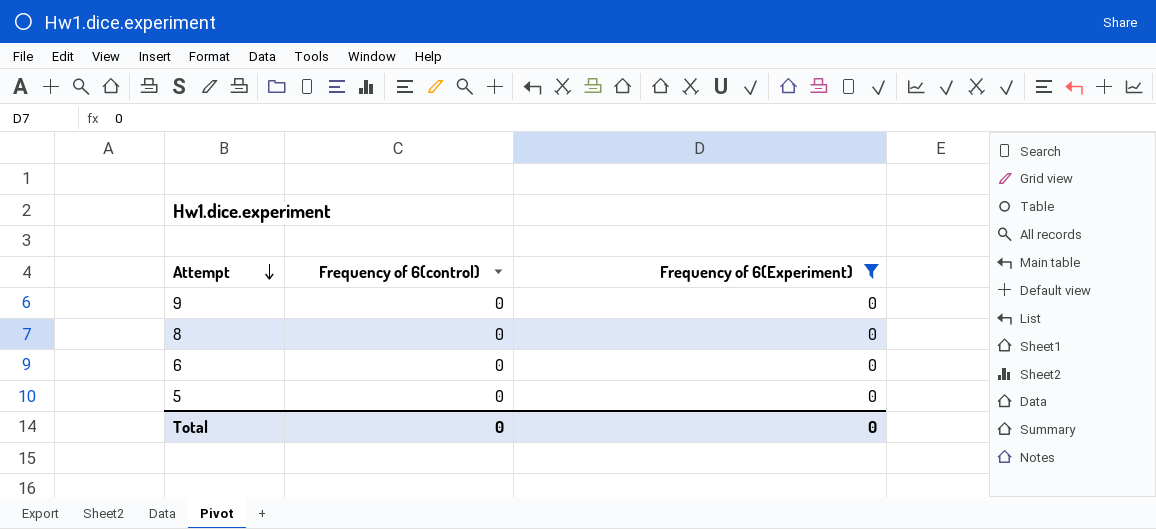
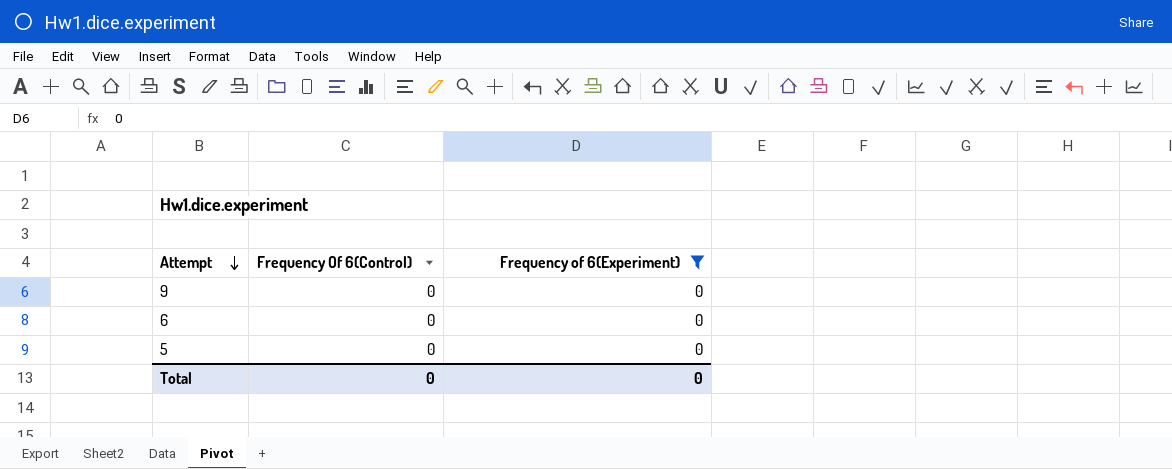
column name: Frequency of 6(control) -> Frequency Of 6(Control)
row 8: 0 | 0 -> none

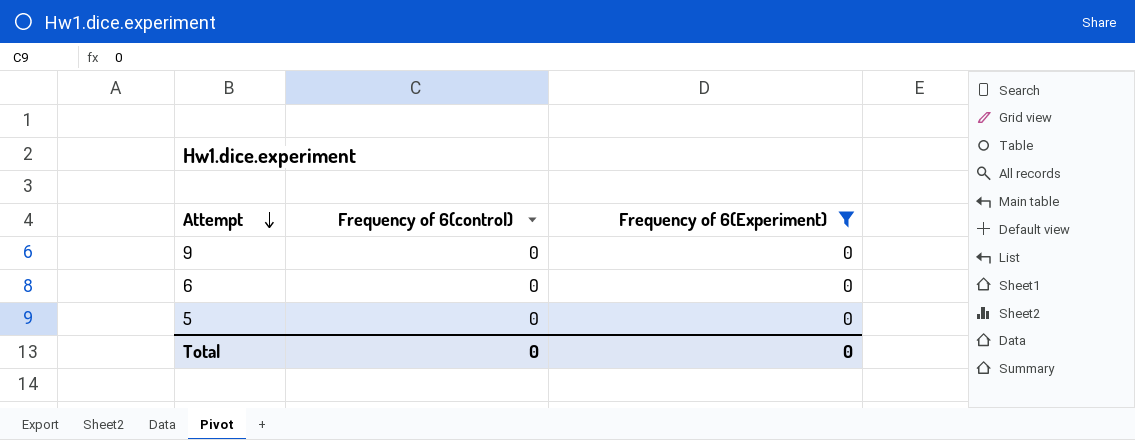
column name: Frequency Of 6(Control) -> Frequency of 6(control)

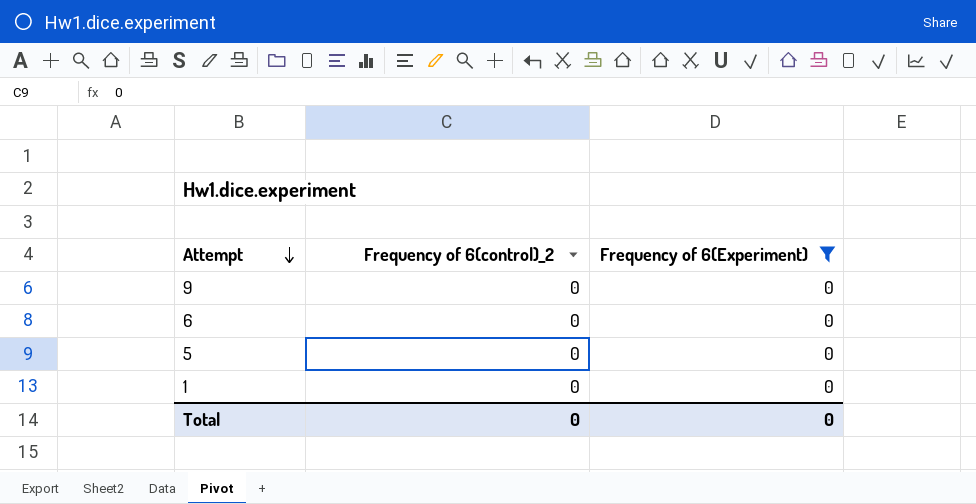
column name: Frequency of 6(control) -> Frequency of 6(control)_2
row 1: none -> 0 | 0

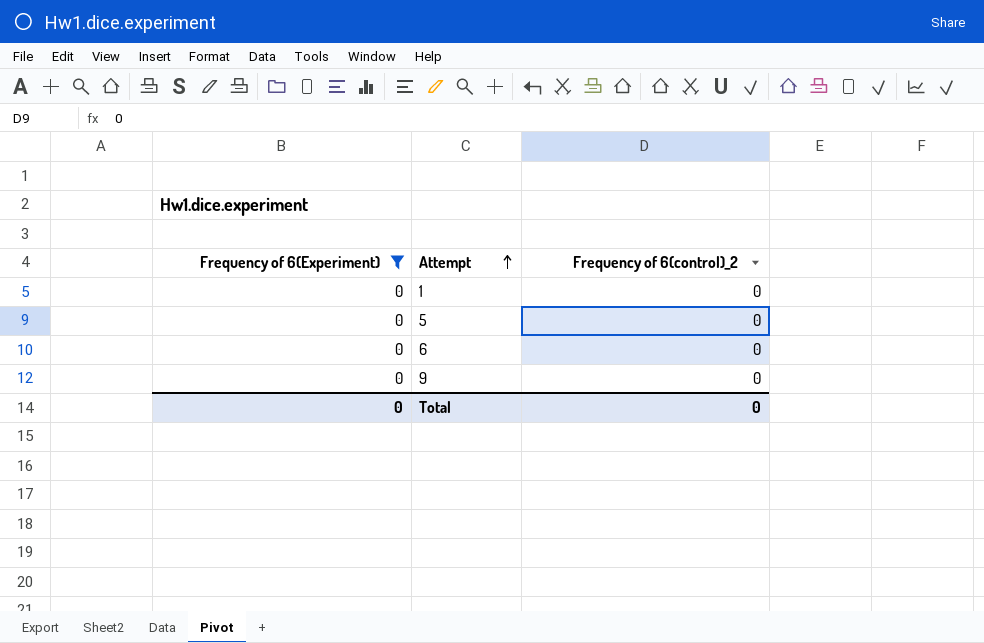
row order: Attempt descending -> Attempt ascending
column Frequency of 6(Experiment) | position: 3 -> 1

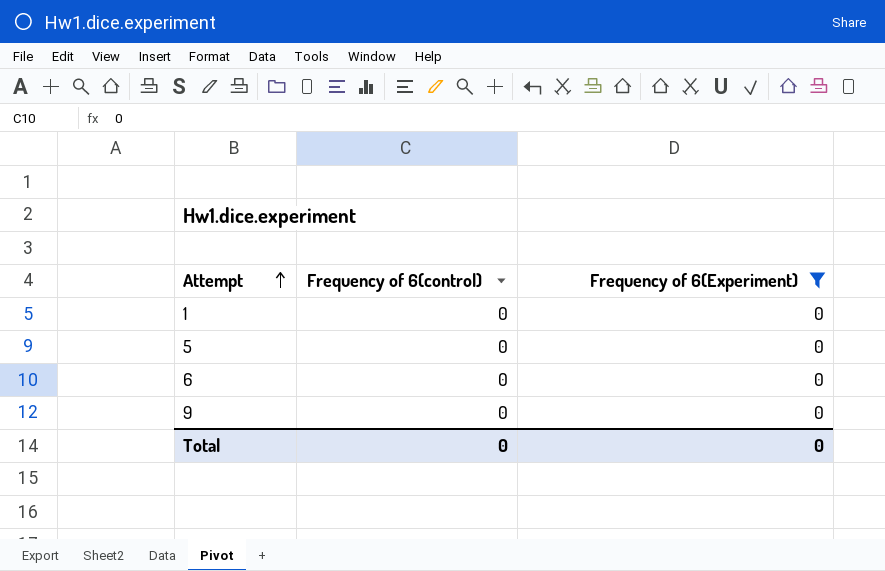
column name: Frequency of 6(control)_2 -> Frequency of 6(control)
column Frequency of 6(Experiment) | position: 1 -> 3

